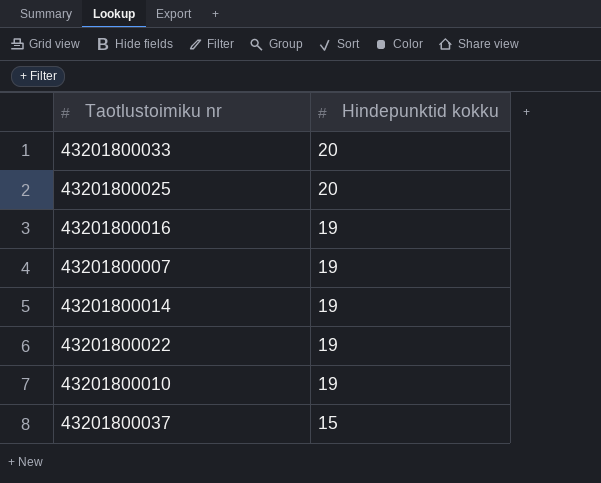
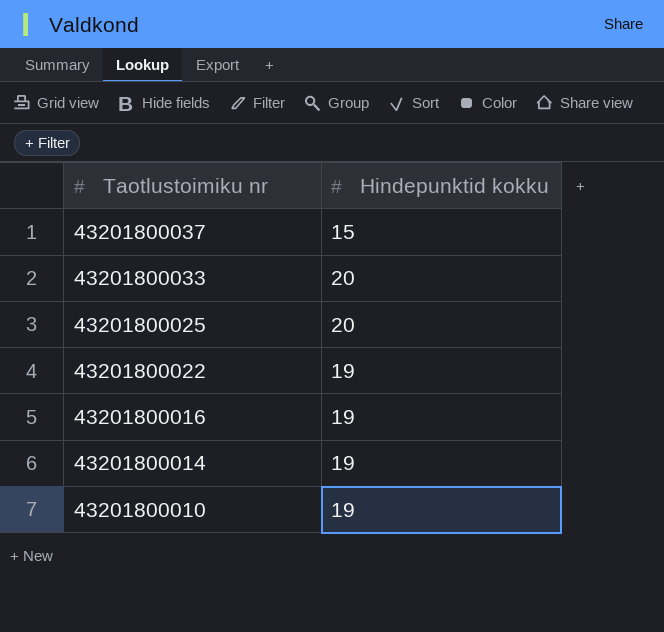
row order: Hindepunktid kokku descending -> Taotlustoimiku nr descending
row 43201800007: 19 -> none

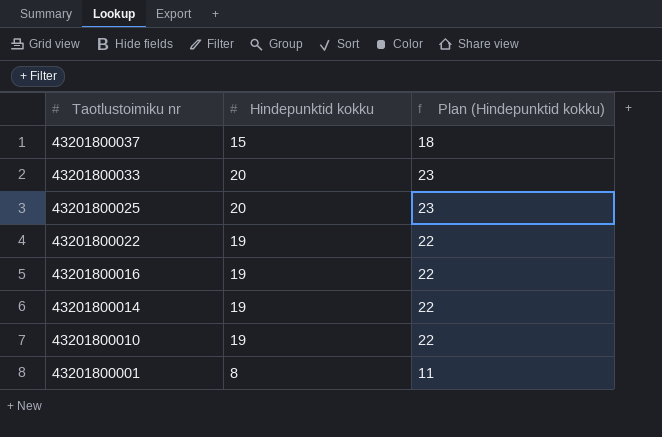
column Plan (Hindepunktid kokku) | formula: none -> [Hindepunktid kokku] + 3
row 43201800001: none -> 8 | 11

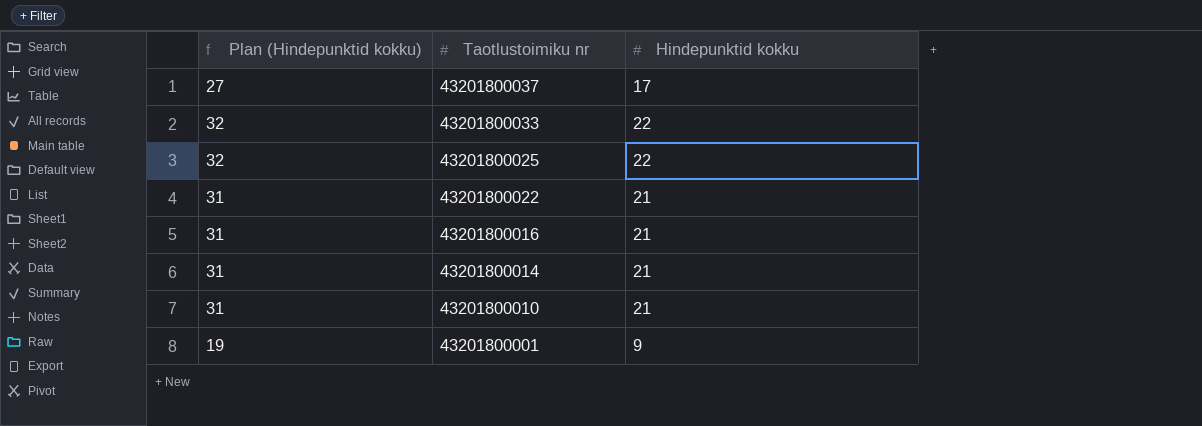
column Plan (Hindepunktid kokku) | formula: [Hindepunktid kokku] + 3 -> [Hindepunktid kokku] + 10
column Plan (Hindepunktid kokku) | position: 3 -> 1
43201800037 | Hindepunktid kokku: 15 -> 17
43201800033 | Hindepunktid kokku: 20 -> 22
43201800025 | Hindepunktid kokku: 20 -> 22
43201800022 | Hindepunktid kokku: 19 -> 21
43201800016 | Hindepunktid kokku: 19 -> 21
43201800014 | Hindepunktid kokku: 19 -> 21
43201800010 | Hindepunktid kokku: 19 -> 21
43201800001 | Hindepunktid kokku: 8 -> 9

